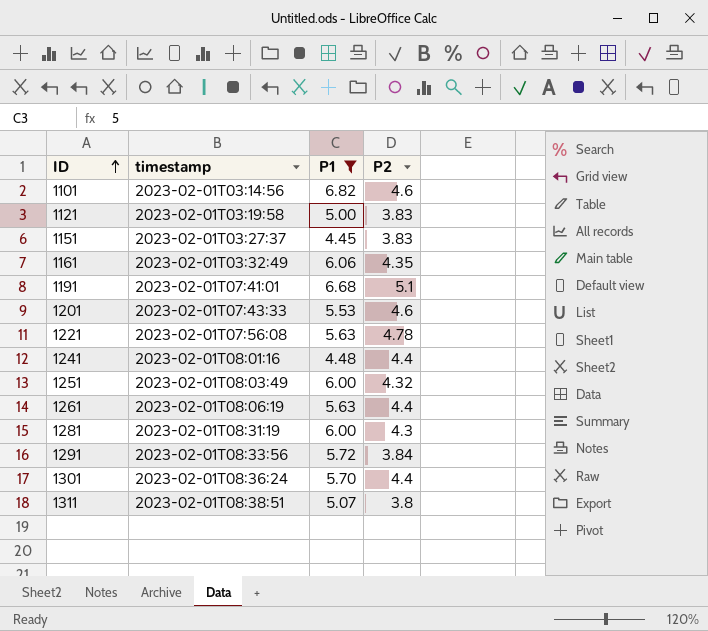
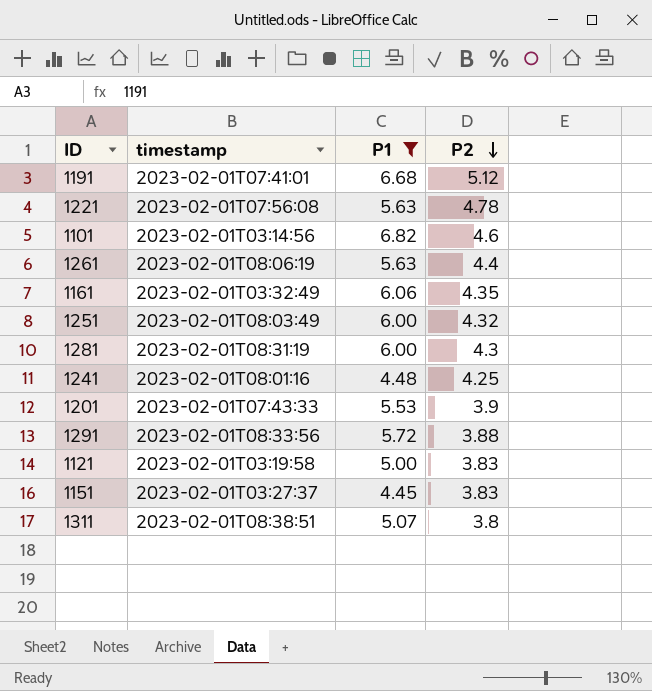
row order: ID ascending -> P2 descending
row 1301: 2023-02-01T08:36:24 | 5.70 | 4.4 -> none
1191 | P2: 5.1 -> 5.12
1241 | P2: 4.4 -> 4.25
1201 | P2: 4.6 -> 3.9
1291 | P2: 3.84 -> 3.88

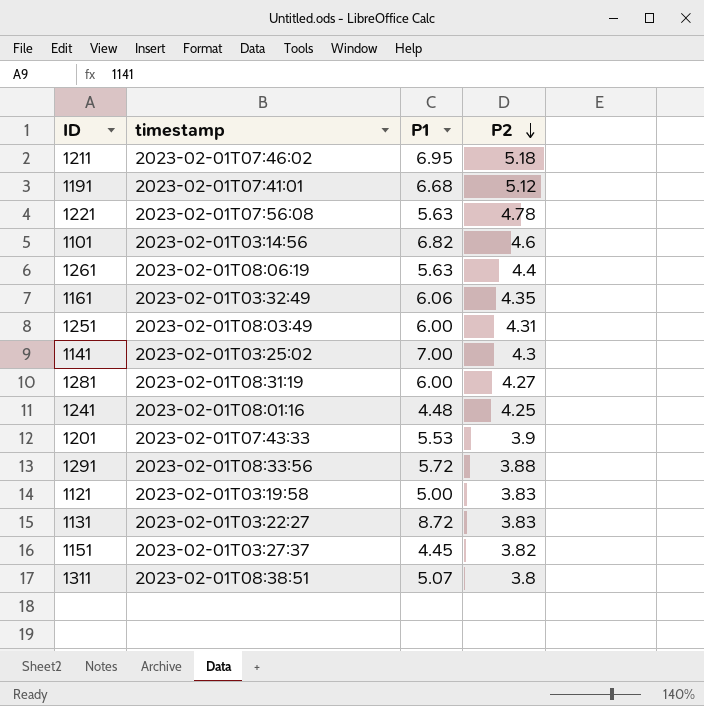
filter: P1 <= 6.82 -> none
1251 | P2: 4.32 -> 4.31
1281 | P2: 4.3 -> 4.27
1151 | P2: 3.83 -> 3.82

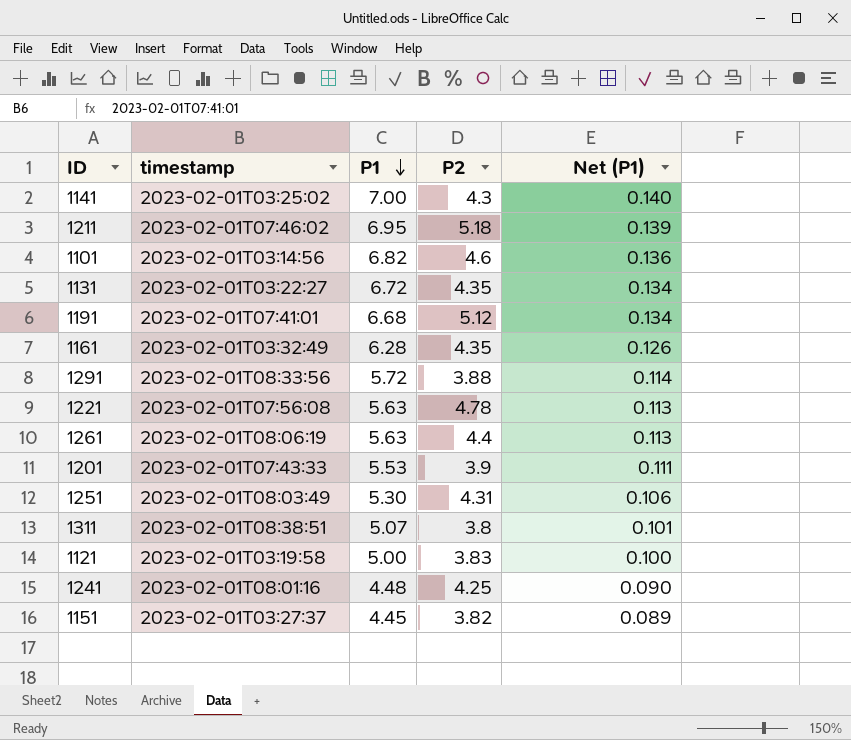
row order: P2 descending -> P1 descending
column Net (P1) | formula: none -> [P1] * 0.02
row 1281: 2023-02-01T08:31:19 | 6.00 | 4.27 -> none
1131 | P1: 8.72 -> 6.72
1131 | P2: 3.83 -> 4.35
1161 | P1: 6.06 -> 6.28
1251 | P1: 6.00 -> 5.30

